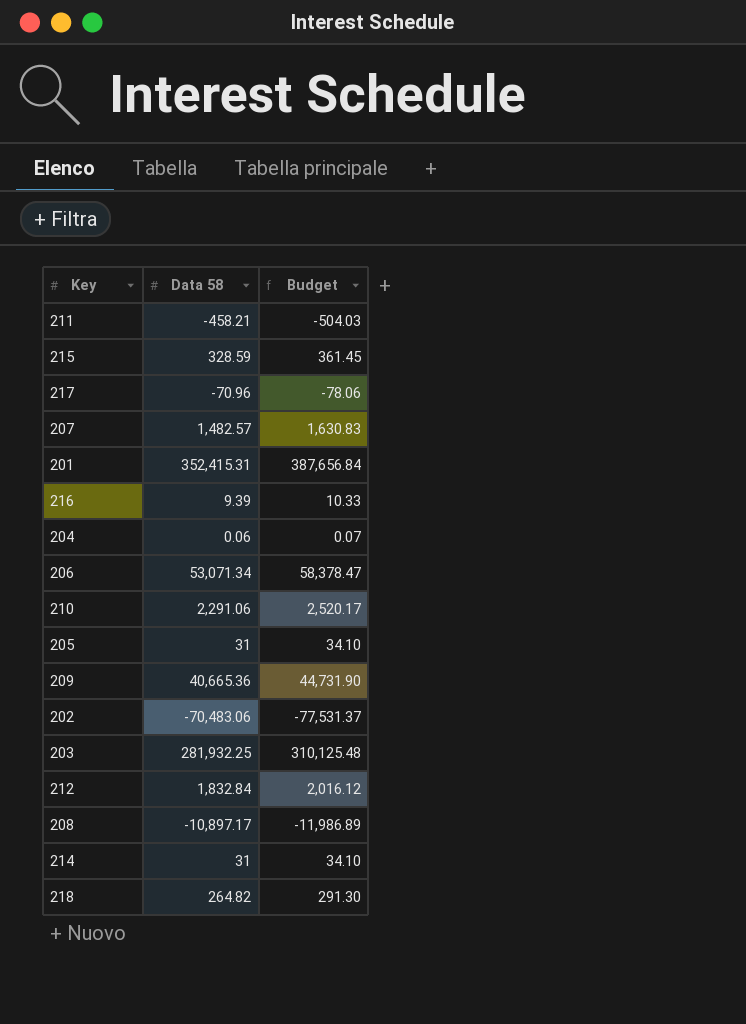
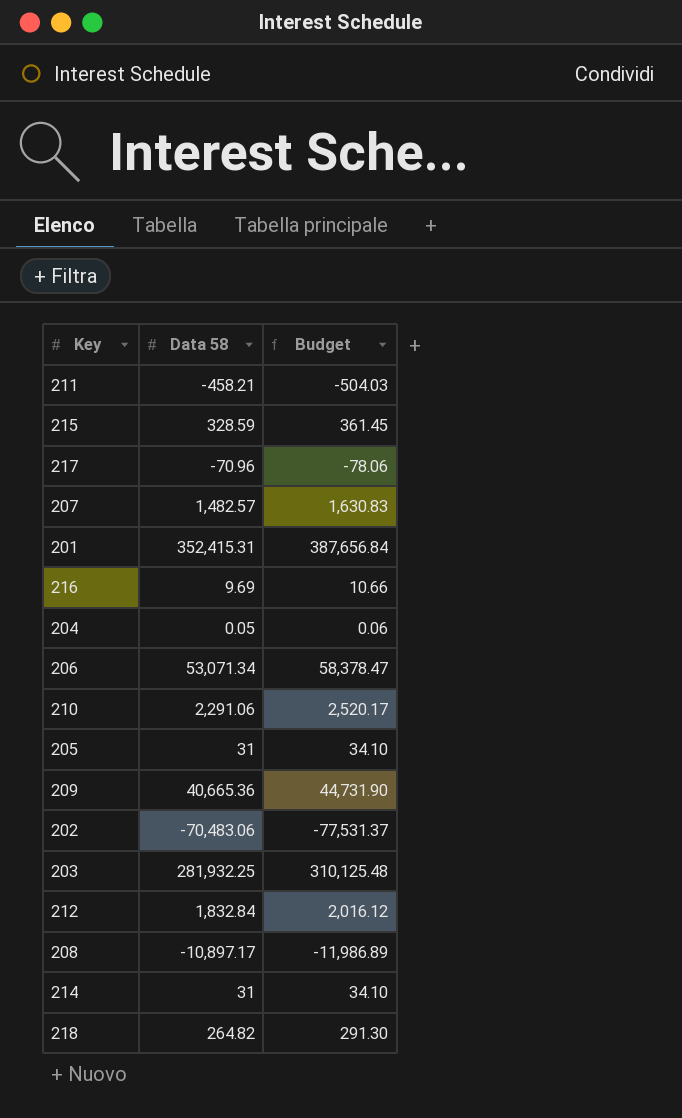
216 | Data 58: 9.39 -> 9.69
216 | Budget: 10.33 -> 10.66
204 | Data 58: 0.06 -> 0.05
204 | Budget: 0.07 -> 0.06

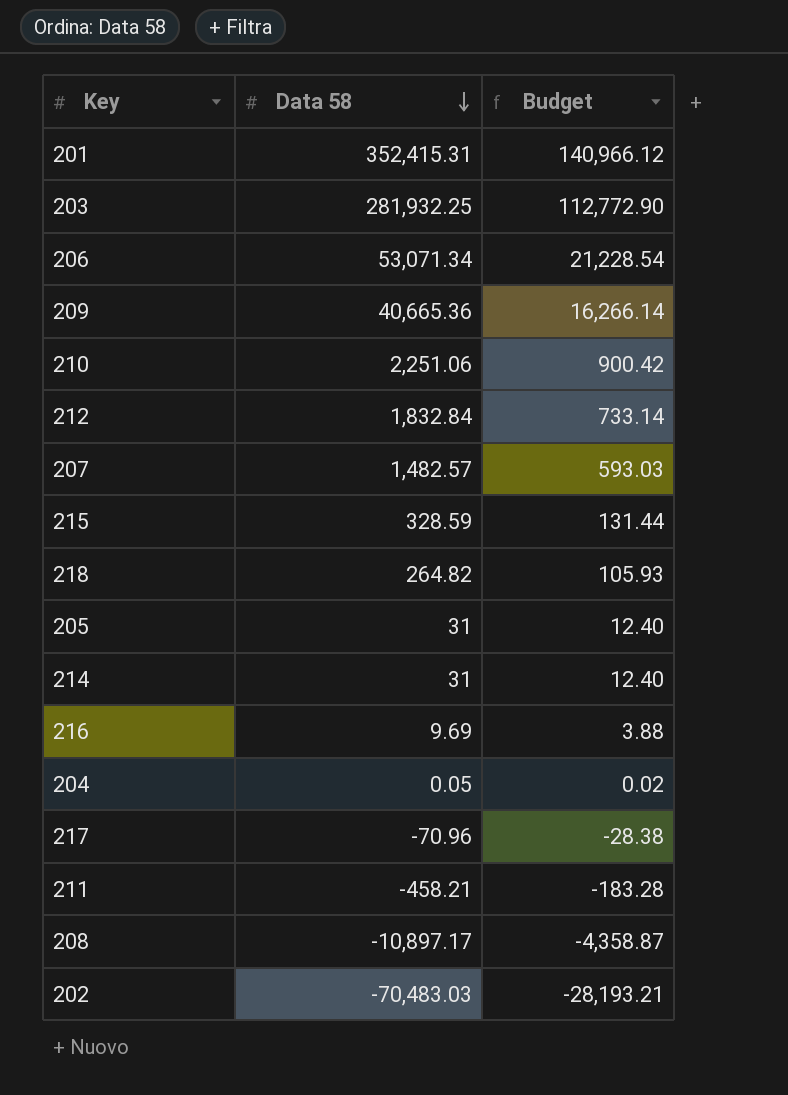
row order: none -> Data 58 descending
column Budget | formula: [Data 58] * 1.1 -> [Data 58] * 0.4
210 | Data 58: 2,291.06 -> 2,251.06
202 | Data 58: -70,483.06 -> -70,483.03

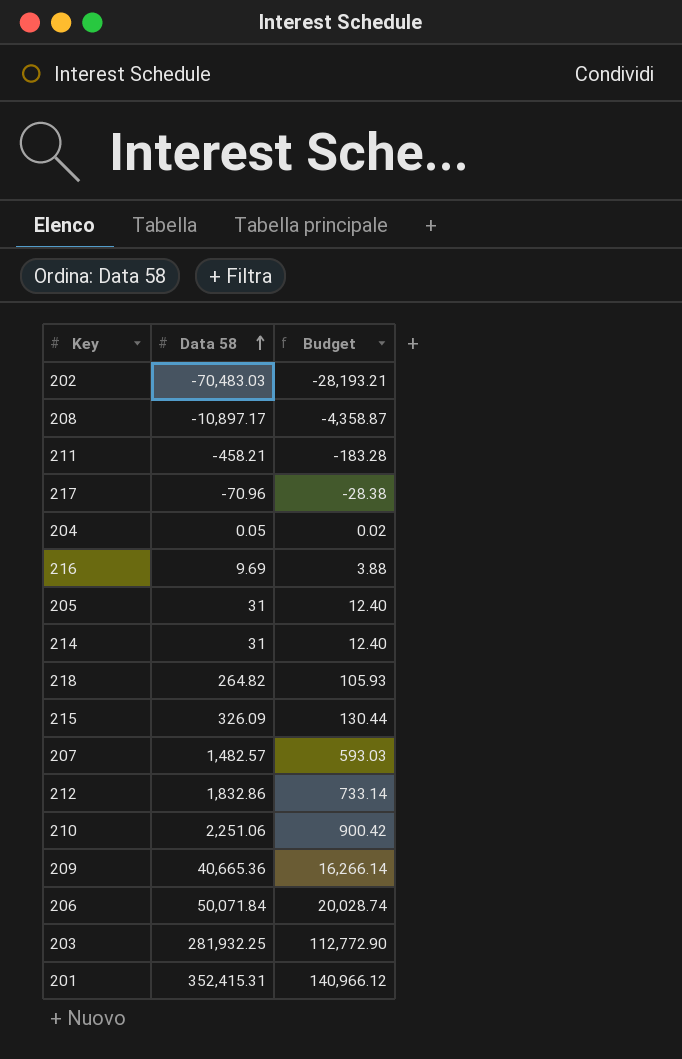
row order: Data 58 descending -> Data 58 ascending
215 | Data 58: 328.59 -> 326.09
215 | Budget: 131.44 -> 130.44
212 | Data 58: 1,832.84 -> 1,832.86
206 | Data 58: 53,071.34 -> 50,071.84
206 | Budget: 21,228.54 -> 20,028.74

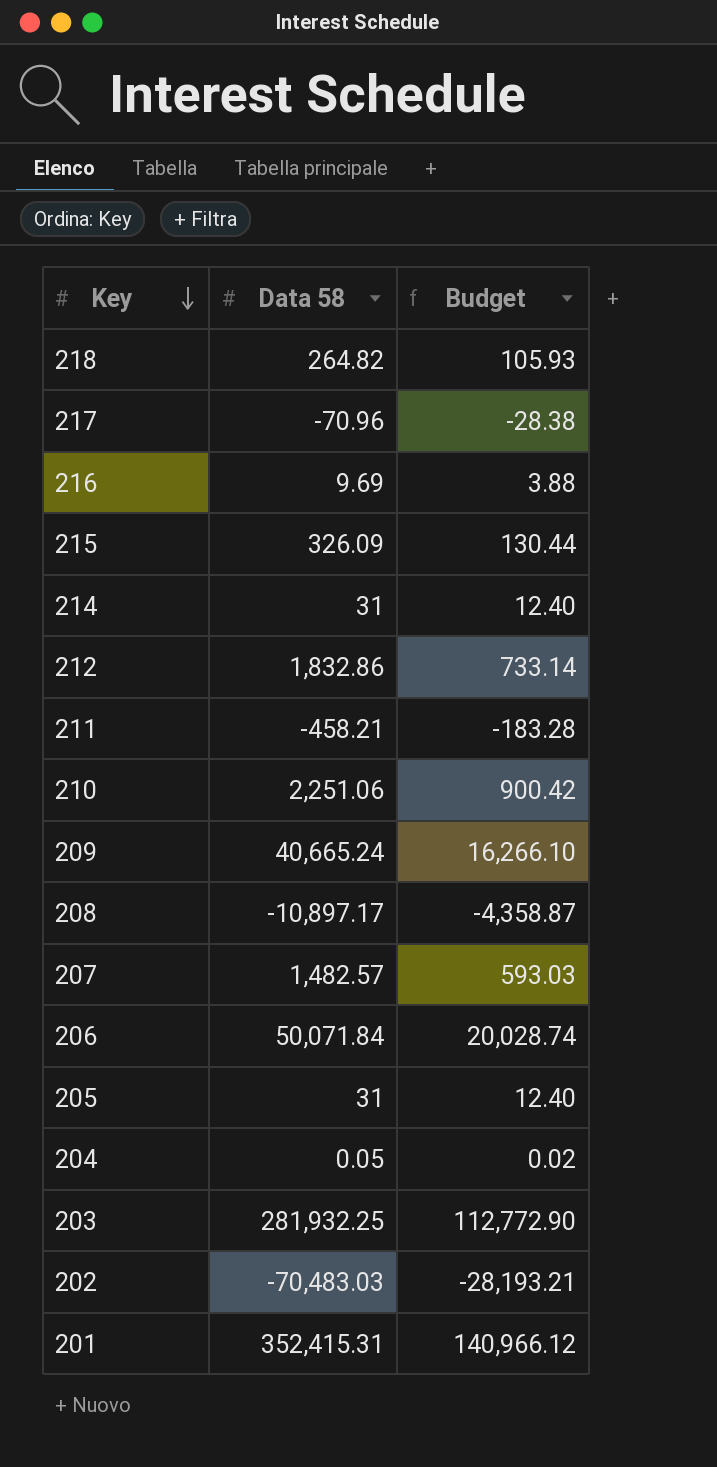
row order: Data 58 ascending -> Key descending
209 | Data 58: 40,665.36 -> 40,665.24
209 | Budget: 16,266.14 -> 16,266.10

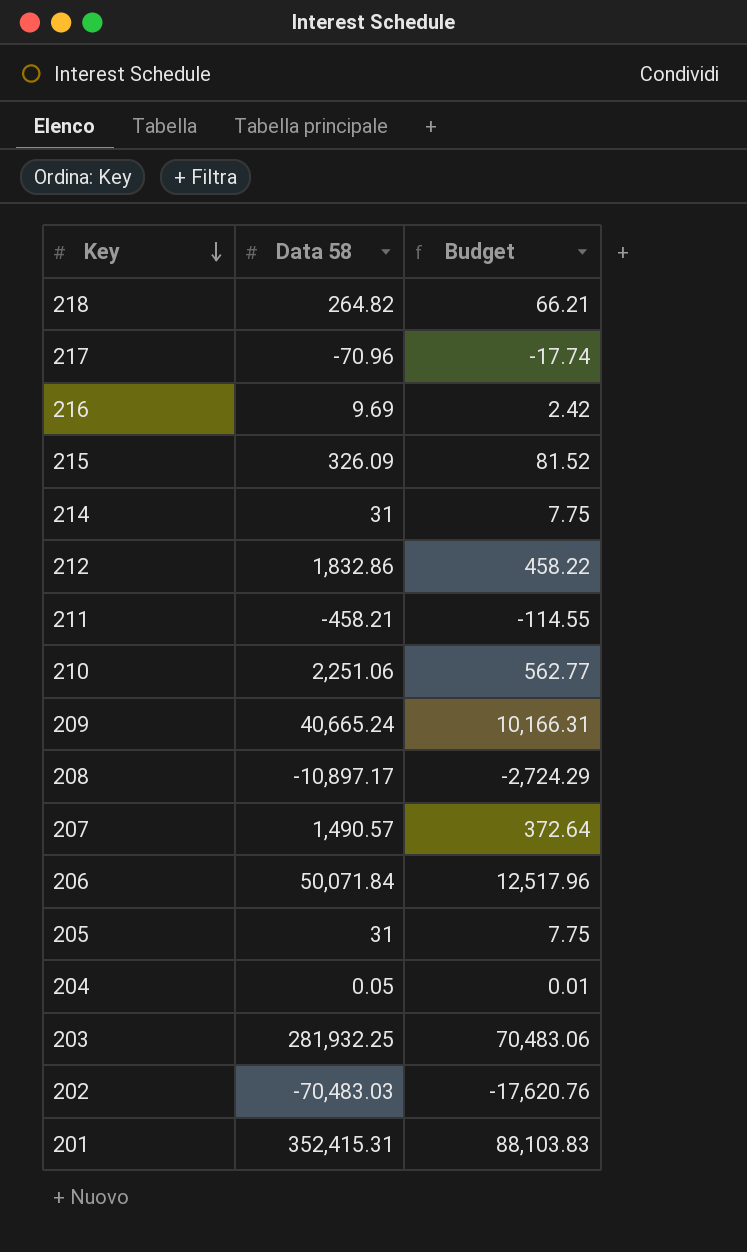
column Budget | formula: [Data 58] * 0.4 -> [Data 58] * 0.25
207 | Data 58: 1,482.57 -> 1,490.57

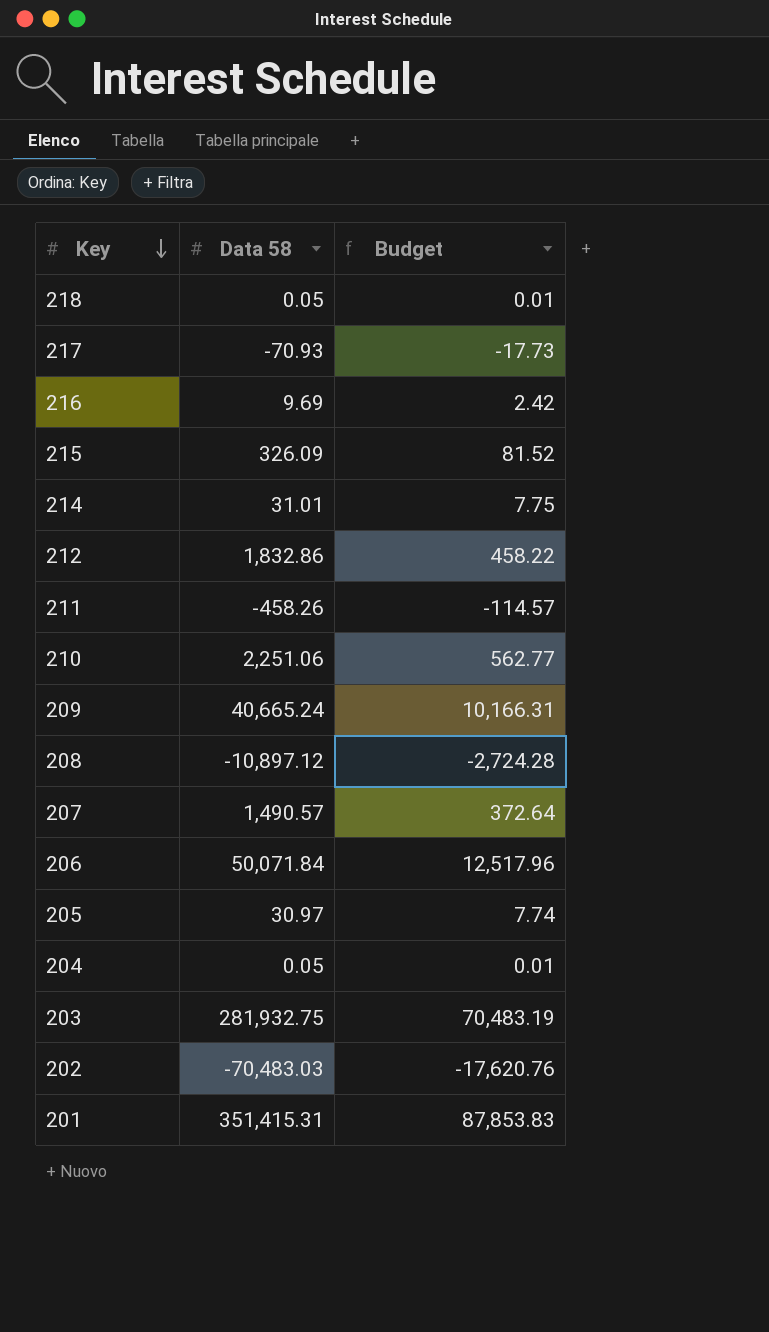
218 | Data 58: 264.82 -> 0.05
218 | Budget: 66.21 -> 0.01
217 | Data 58: -70.96 -> -70.93
217 | Budget: -17.74 -> -17.73
214 | Data 58: 31 -> 31.01
211 | Data 58: -458.21 -> -458.26
211 | Budget: -114.55 -> -114.57
208 | Data 58: -10,897.17 -> -10,897.12
208 | Budget: -2,724.29 -> -2,724.28
205 | Data 58: 31 -> 30.97
205 | Budget: 7.75 -> 7.74
203 | Data 58: 281,932.25 -> 281,932.75
203 | Budget: 70,483.06 -> 70,483.19
201 | Data 58: 352,415.31 -> 351,415.31
201 | Budget: 88,103.83 -> 87,853.83

